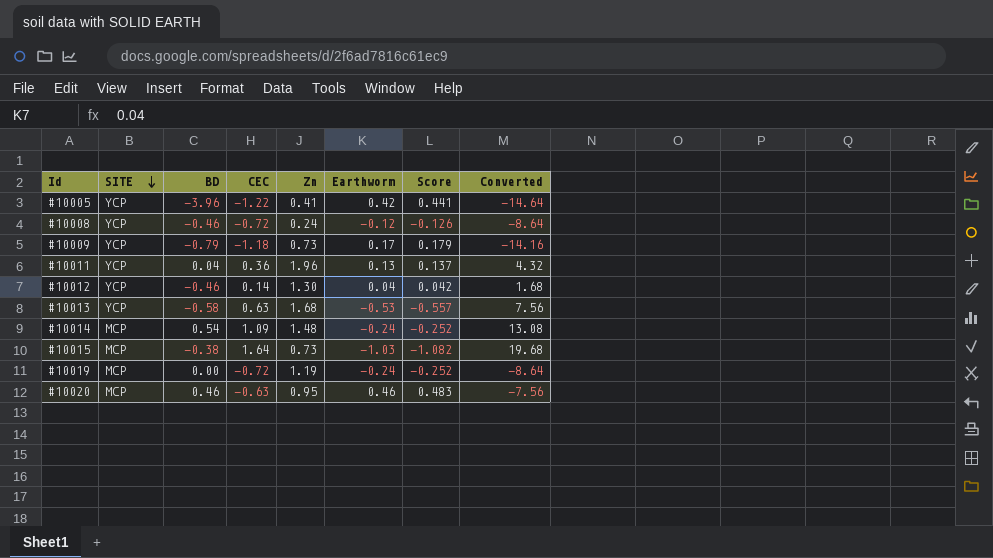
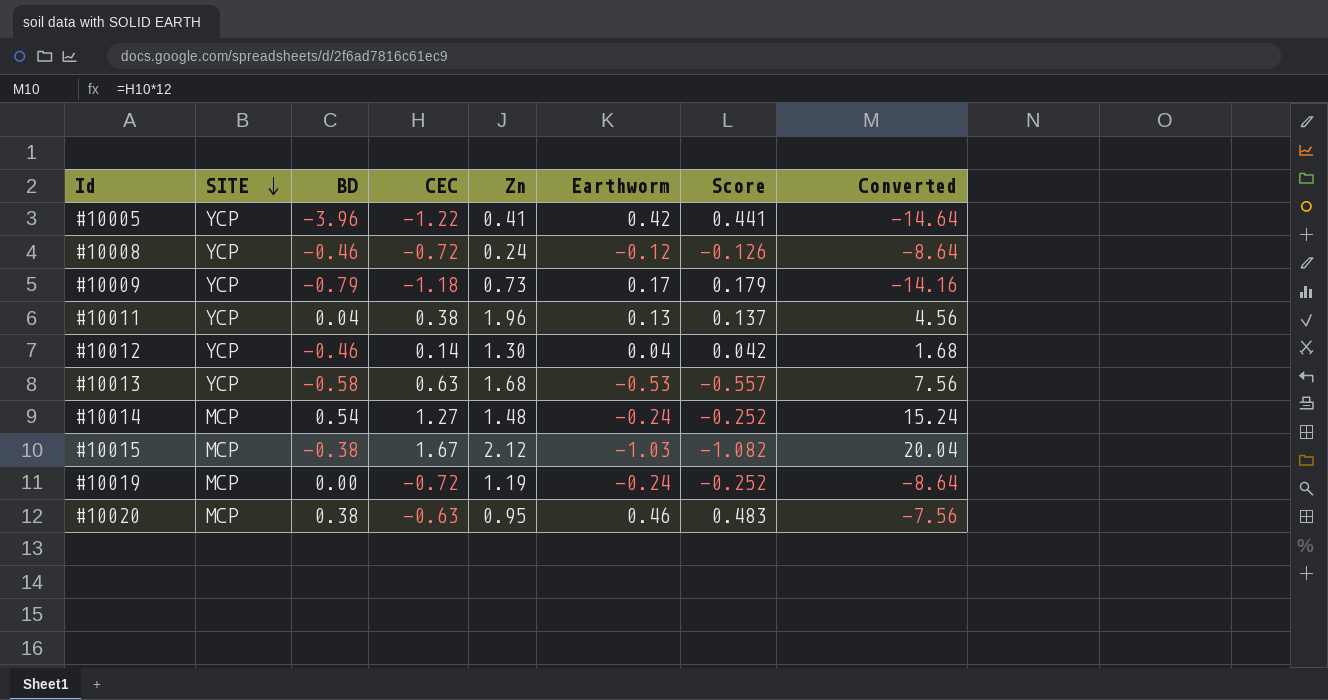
#10011 | CEC: 0.36 -> 0.38
#10011 | Converted: 4.32 -> 4.56
#10014 | CEC: 1.09 -> 1.27
#10014 | Converted: 13.08 -> 15.24
#10015 | CEC: 1.64 -> 1.67
#10015 | Zn: 0.73 -> 2.12
#10015 | Converted: 19.68 -> 20.04
#10020 | BD: 0.46 -> 0.38

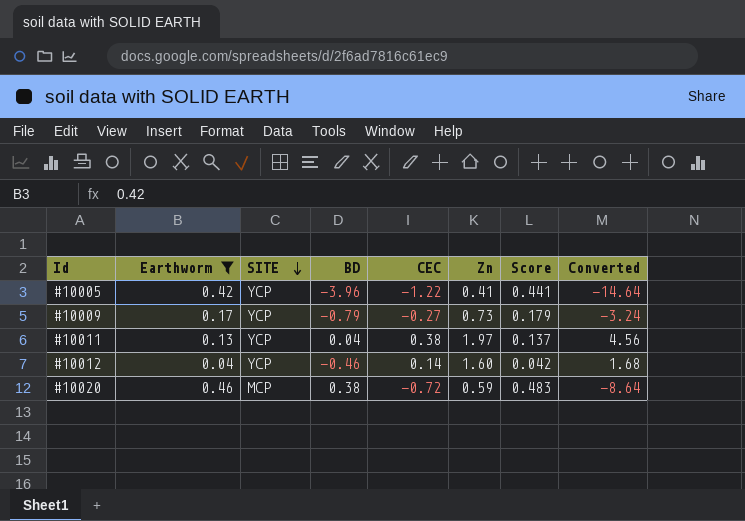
filter: none -> Earthworm >= 0.04
column Earthworm | position: 6 -> 2
#10009 | CEC: -1.18 -> -0.27
#10009 | Converted: -14.16 -> -3.24
#10011 | Zn: 1.96 -> 1.97
#10012 | Zn: 1.30 -> 1.60
#10020 | CEC: -0.63 -> -0.72
#10020 | Zn: 0.95 -> 0.59
#10020 | Converted: -7.56 -> -8.64

